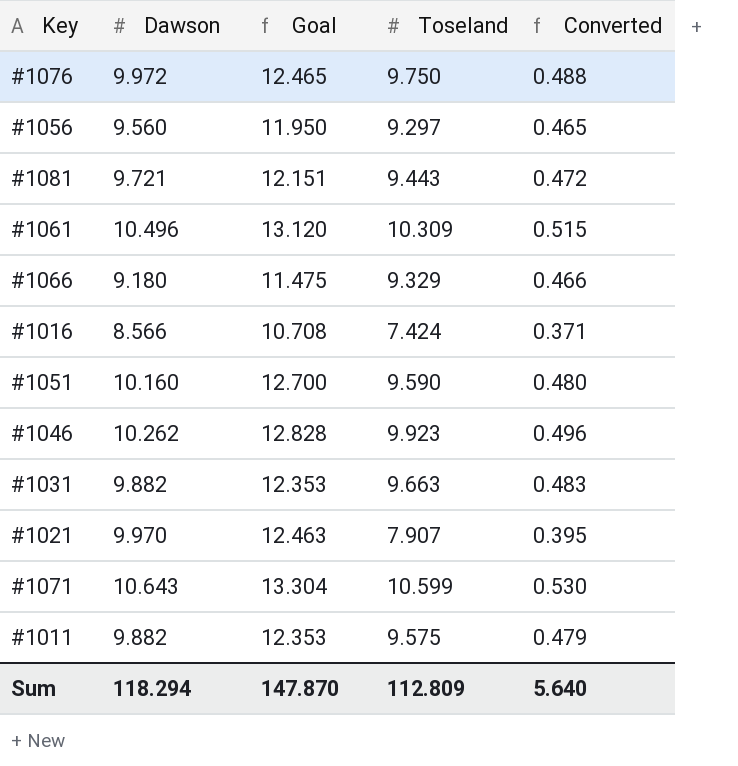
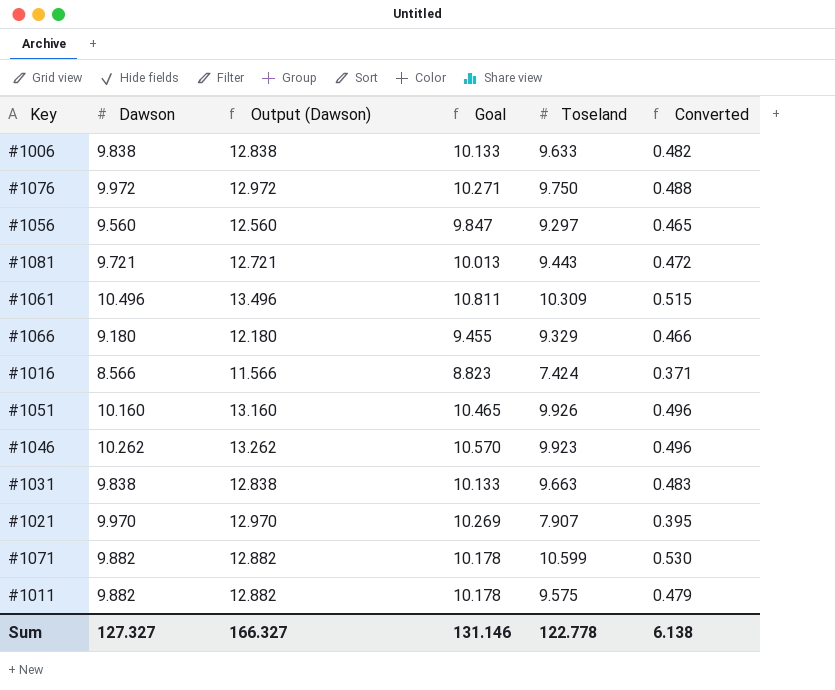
column Output (Dawson) | formula: none -> [Dawson] + 3
column Goal | formula: [Dawson] * 1.25 -> [Dawson] * 1.03
row #1006: none -> 9.838 | 12.838 | 10.133 | 9.633 | 0.482
#1051 | Toseland: 9.590 -> 9.926
#1051 | Converted: 0.480 -> 0.496
#1031 | Dawson: 9.882 -> 9.838
#1071 | Dawson: 10.643 -> 9.882
Sum | Dawson: 118.294 -> 127.327
Sum | Goal: 147.870 -> 131.146
Sum | Toseland: 112.809 -> 122.778
Sum | Converted: 5.640 -> 6.138

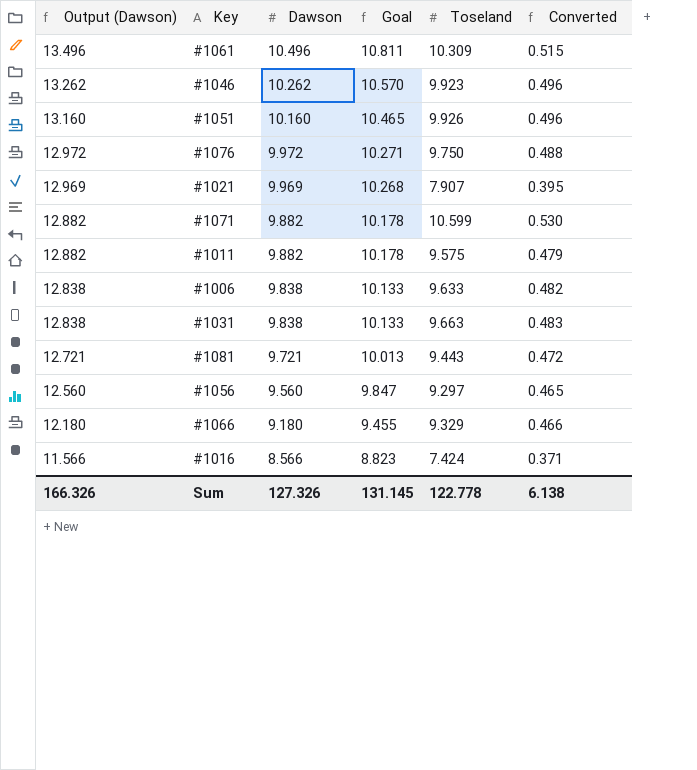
row order: none -> Output (Dawson) descending
column Output (Dawson) | position: 3 -> 1
#1021 | Output (Dawson): 12.970 -> 12.969
#1021 | Dawson: 9.970 -> 9.969
#1021 | Goal: 10.269 -> 10.268
Sum | Output (Dawson): 166.327 -> 166.326
Sum | Dawson: 127.327 -> 127.326
Sum | Goal: 131.146 -> 131.145

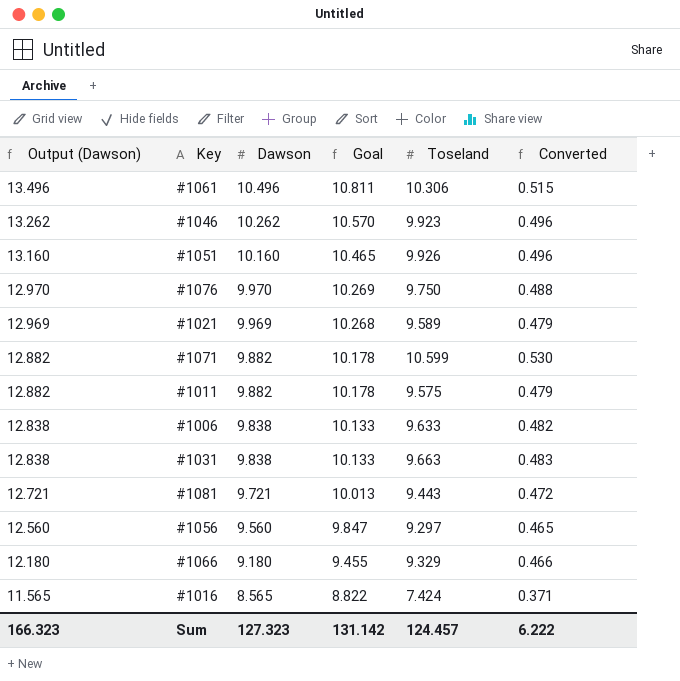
#1061 | Toseland: 10.309 -> 10.306
#1076 | Output (Dawson): 12.972 -> 12.970
#1076 | Dawson: 9.972 -> 9.970
#1076 | Goal: 10.271 -> 10.269
#1021 | Toseland: 7.907 -> 9.589
#1021 | Converted: 0.395 -> 0.479
#1016 | Output (Dawson): 11.566 -> 11.565
#1016 | Dawson: 8.566 -> 8.565
#1016 | Goal: 8.823 -> 8.822
Sum | Output (Dawson): 166.326 -> 166.323
Sum | Dawson: 127.326 -> 127.323
Sum | Goal: 131.145 -> 131.142
Sum | Toseland: 122.778 -> 124.457
Sum | Converted: 6.138 -> 6.222

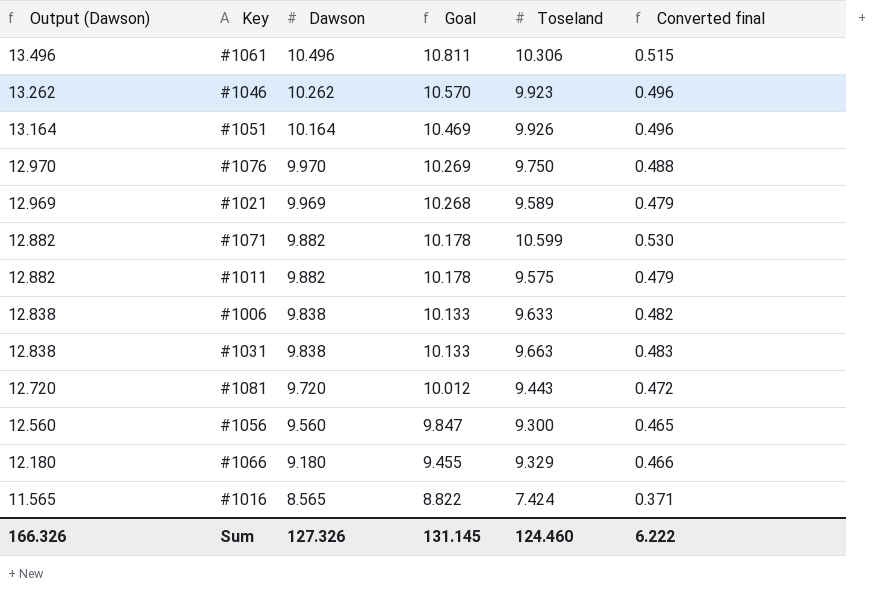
column name: Converted -> Converted final
#1051 | Output (Dawson): 13.160 -> 13.164
#1051 | Dawson: 10.160 -> 10.164
#1051 | Goal: 10.465 -> 10.469
#1081 | Output (Dawson): 12.721 -> 12.720
#1081 | Dawson: 9.721 -> 9.720
#1081 | Goal: 10.013 -> 10.012
#1056 | Toseland: 9.297 -> 9.300
Sum | Output (Dawson): 166.323 -> 166.326
Sum | Dawson: 127.323 -> 127.326
Sum | Goal: 131.142 -> 131.145
Sum | Toseland: 124.457 -> 124.460

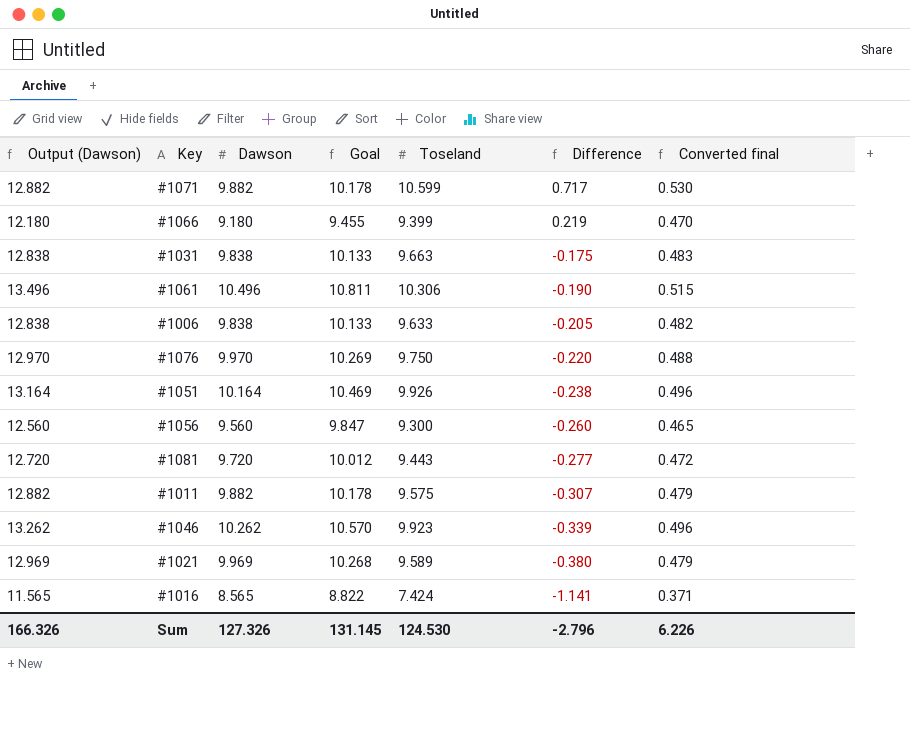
row order: Output (Dawson) descending -> Difference descending
column Difference | formula: none -> [Toseland] - [Dawson]
#1066 | Toseland: 9.329 -> 9.399
#1066 | Converted final: 0.466 -> 0.470
Sum | Toseland: 124.460 -> 124.530
Sum | Converted final: 6.222 -> 6.226

